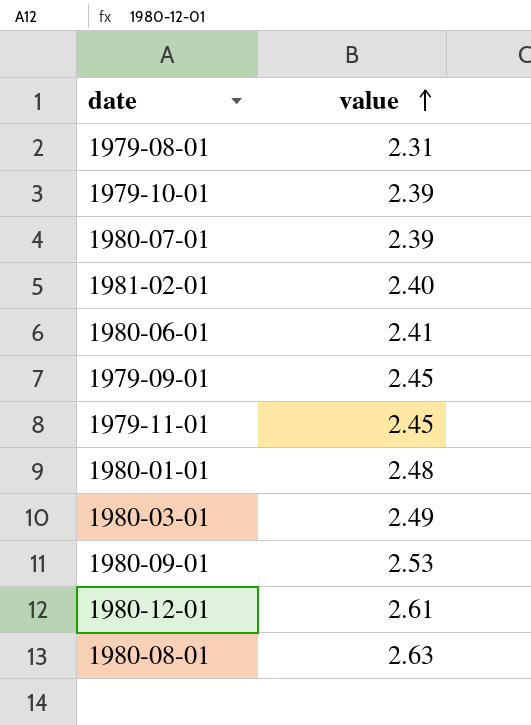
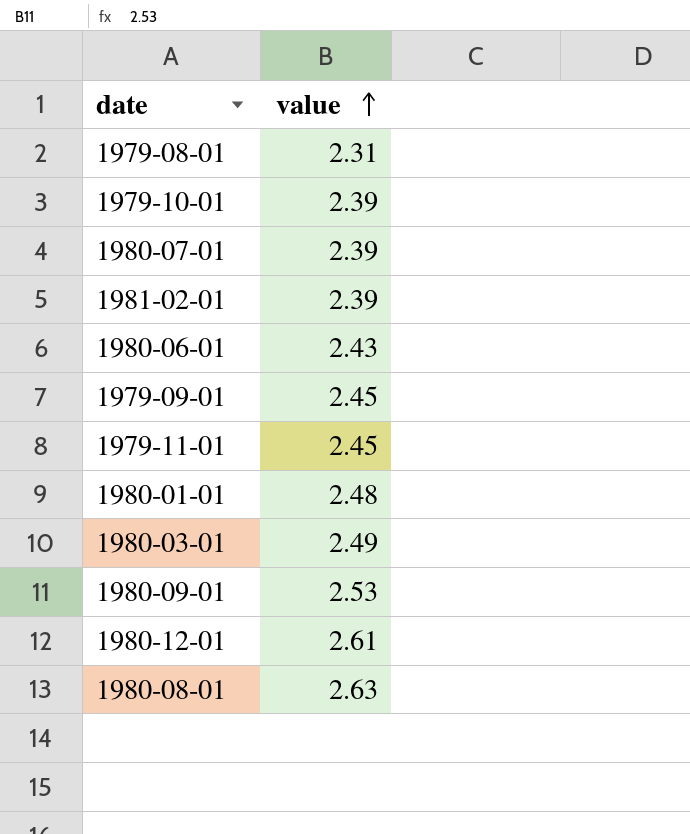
1981-02-01 | value: 2.40 -> 2.39
1980-06-01 | value: 2.41 -> 2.43

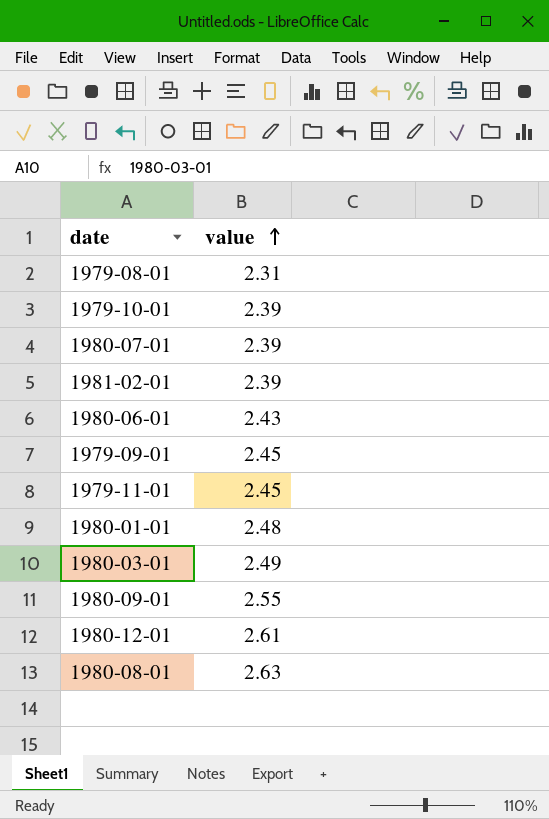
1980-09-01 | value: 2.53 -> 2.55

